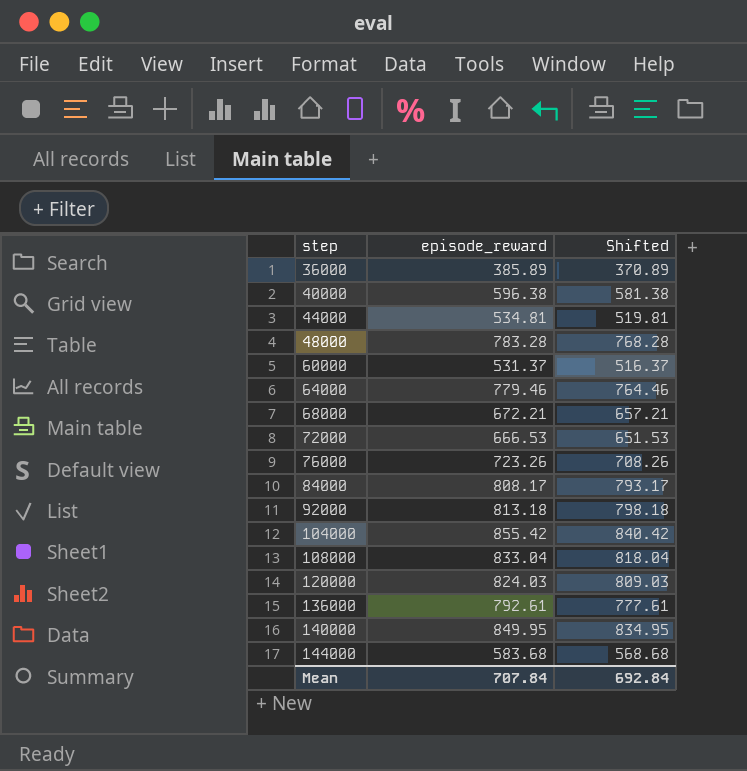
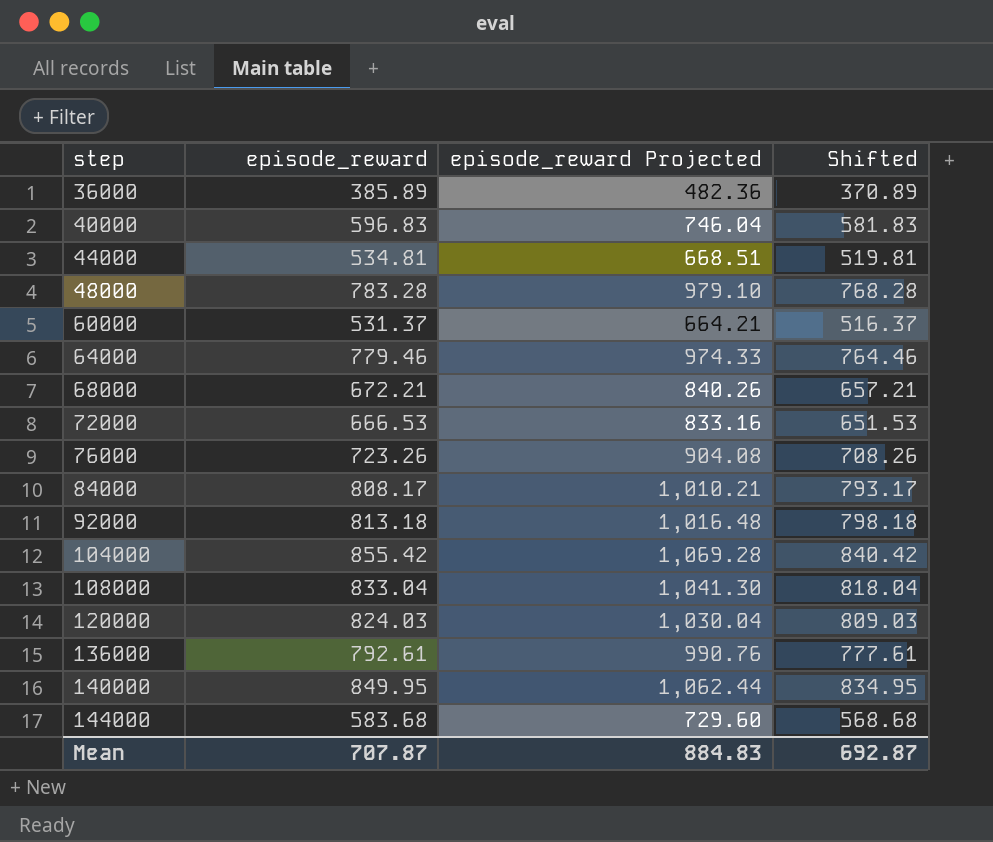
column episode_reward Projected | formula: none -> [episode_reward] * 1.25
40000 | episode_reward: 596.38 -> 596.83
40000 | Shifted: 581.38 -> 581.83
Mean | episode_reward: 707.84 -> 707.87
Mean | Shifted: 692.84 -> 692.87

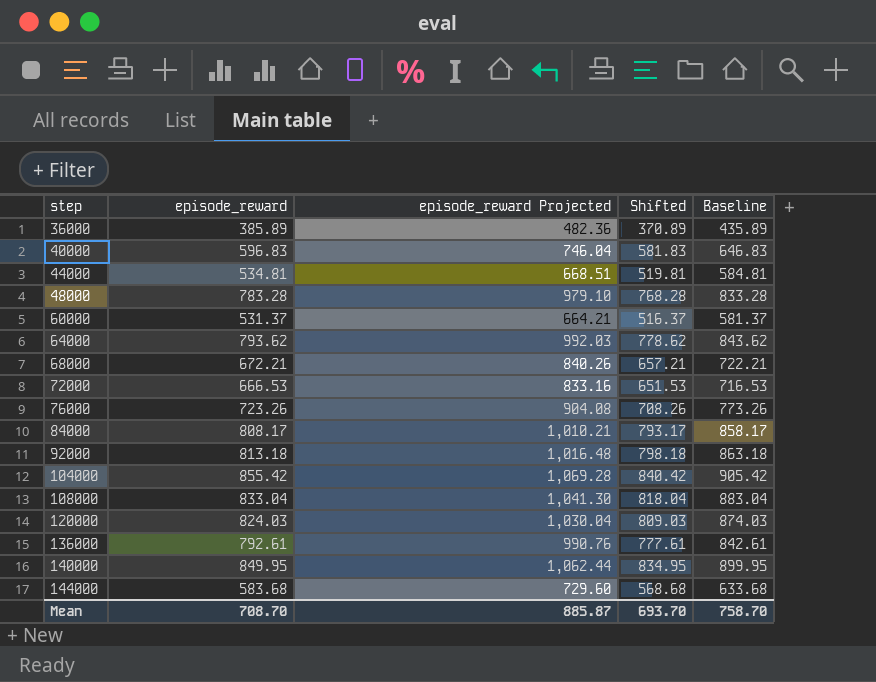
column Baseline | formula: none -> [episode_reward] + 50
64000 | episode_reward: 779.46 -> 793.62
64000 | episode_reward Projected: 974.33 -> 992.03
64000 | Shifted: 764.46 -> 778.62
Mean | episode_reward: 707.87 -> 708.70
Mean | episode_reward Projected: 884.83 -> 885.87
Mean | Shifted: 692.87 -> 693.70

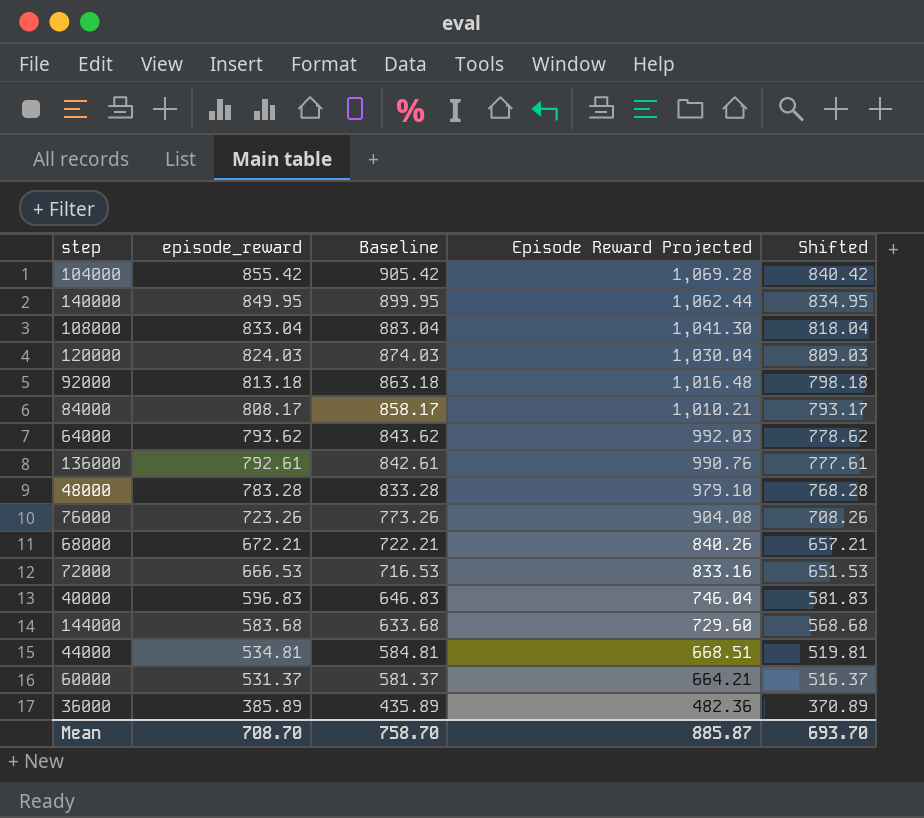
row order: step ascending -> episode_reward descending
column Baseline | position: 5 -> 3
column name: episode_reward Projected -> Episode Reward Projected

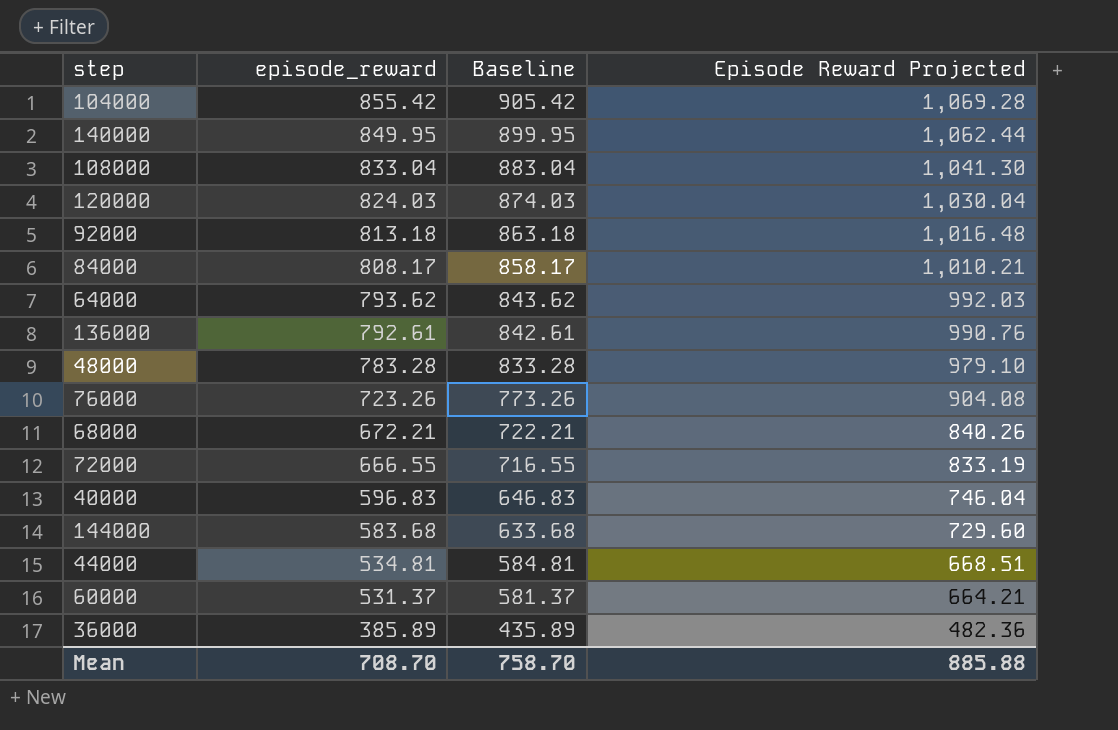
column Shifted | formula: [episode_reward] - 15 -> none
72000 | episode_reward: 666.53 -> 666.55
72000 | Baseline: 716.53 -> 716.55
72000 | Episode Reward Projected: 833.16 -> 833.19
Mean | Episode Reward Projected: 885.87 -> 885.88

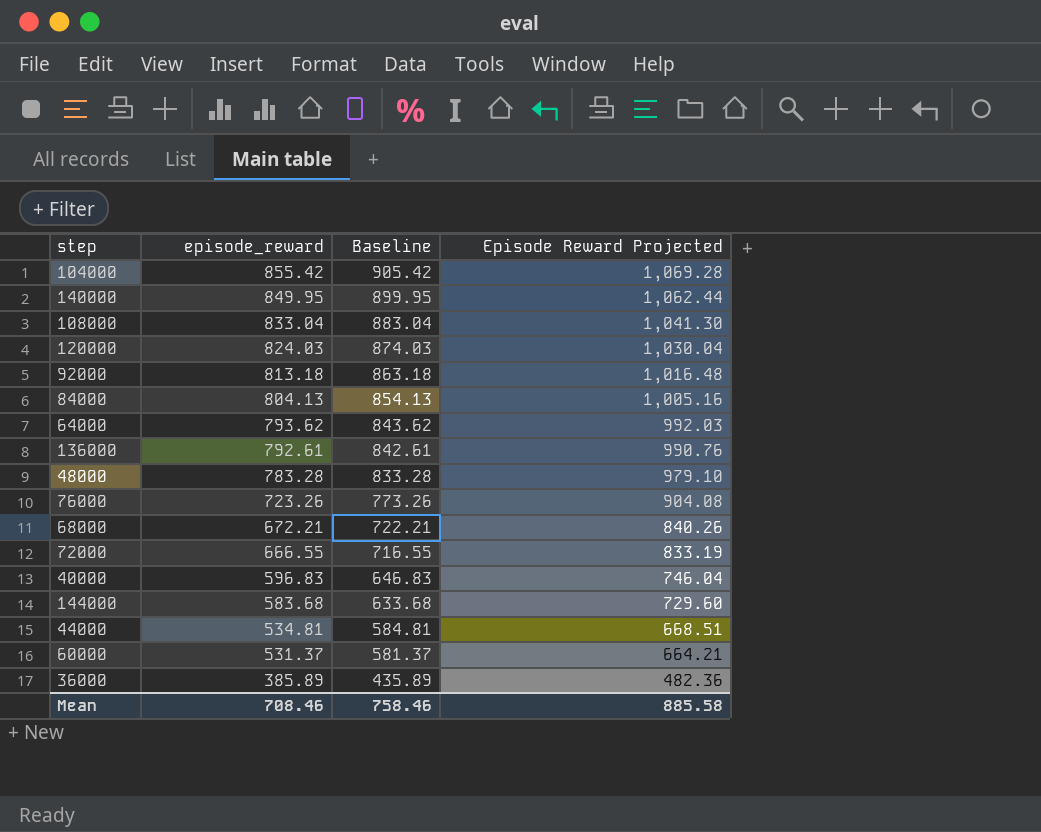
84000 | episode_reward: 808.17 -> 804.13
84000 | Baseline: 858.17 -> 854.13
84000 | Episode Reward Projected: 1,010.21 -> 1,005.16
Mean | episode_reward: 708.70 -> 708.46
Mean | Baseline: 758.70 -> 758.46
Mean | Episode Reward Projected: 885.88 -> 885.58

